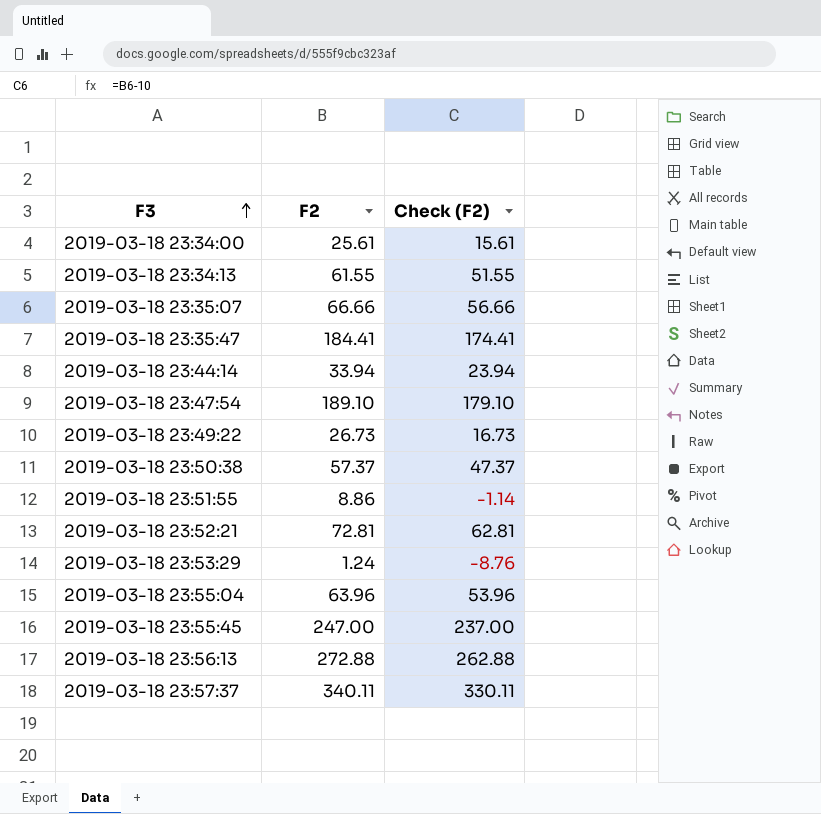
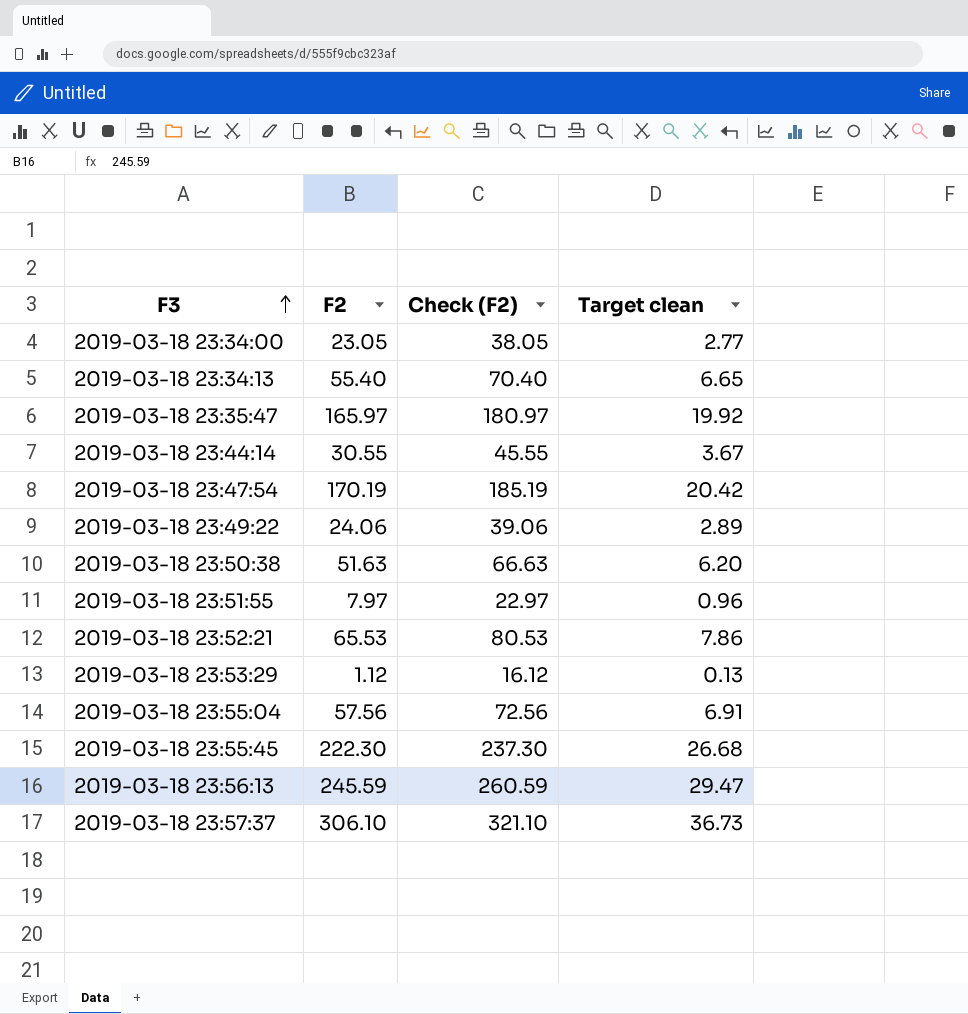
column Check (F2) | formula: [F2] - 10 -> [F2] + 15
column Target clean | formula: none -> [F2] * 0.12
row 2019-03-18 23:35:07: 66.66 | 56.66 -> none
2019-03-18 23:34:00 | F2: 25.61 -> 23.05
2019-03-18 23:34:13 | F2: 61.55 -> 55.40
2019-03-18 23:35:47 | F2: 184.41 -> 165.97
2019-03-18 23:44:14 | F2: 33.94 -> 30.55
2019-03-18 23:47:54 | F2: 189.10 -> 170.19
2019-03-18 23:49:22 | F2: 26.73 -> 24.06
2019-03-18 23:50:38 | F2: 57.37 -> 51.63
2019-03-18 23:51:55 | F2: 8.86 -> 7.97
2019-03-18 23:52:21 | F2: 72.81 -> 65.53
2019-03-18 23:53:29 | F2: 1.24 -> 1.12
2019-03-18 23:55:04 | F2: 63.96 -> 57.56
2019-03-18 23:55:45 | F2: 247.00 -> 222.30
2019-03-18 23:56:13 | F2: 272.88 -> 245.59
2019-03-18 23:57:37 | F2: 340.11 -> 306.10

